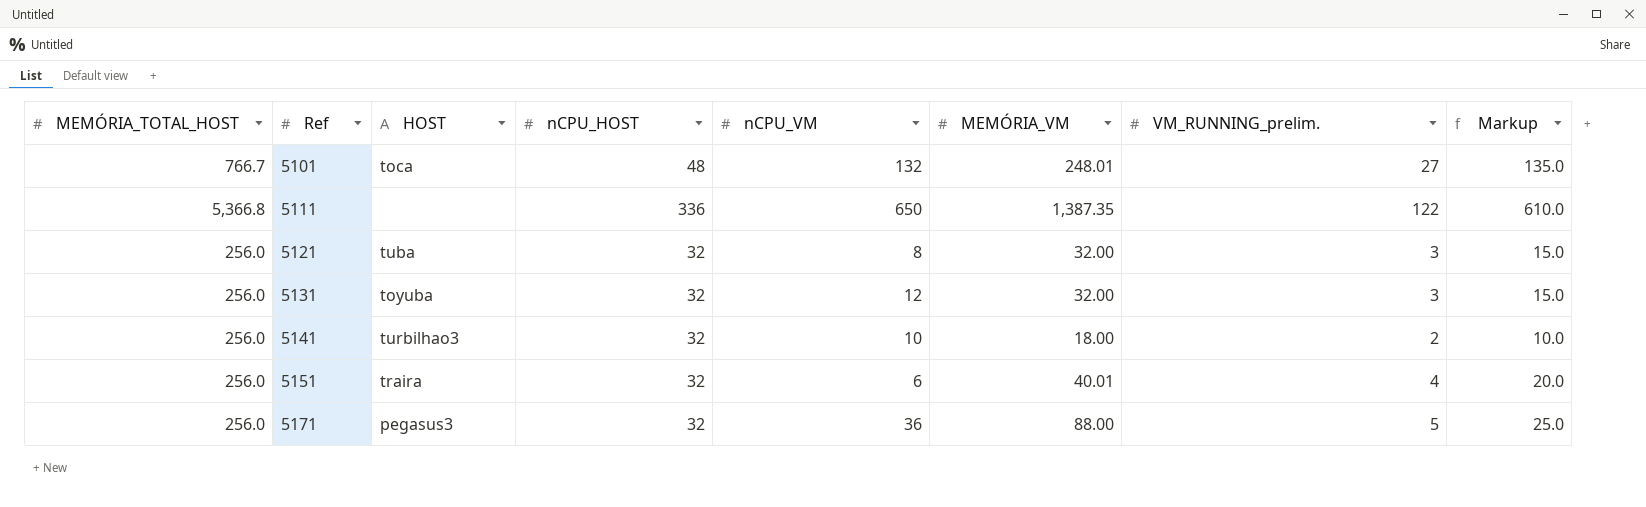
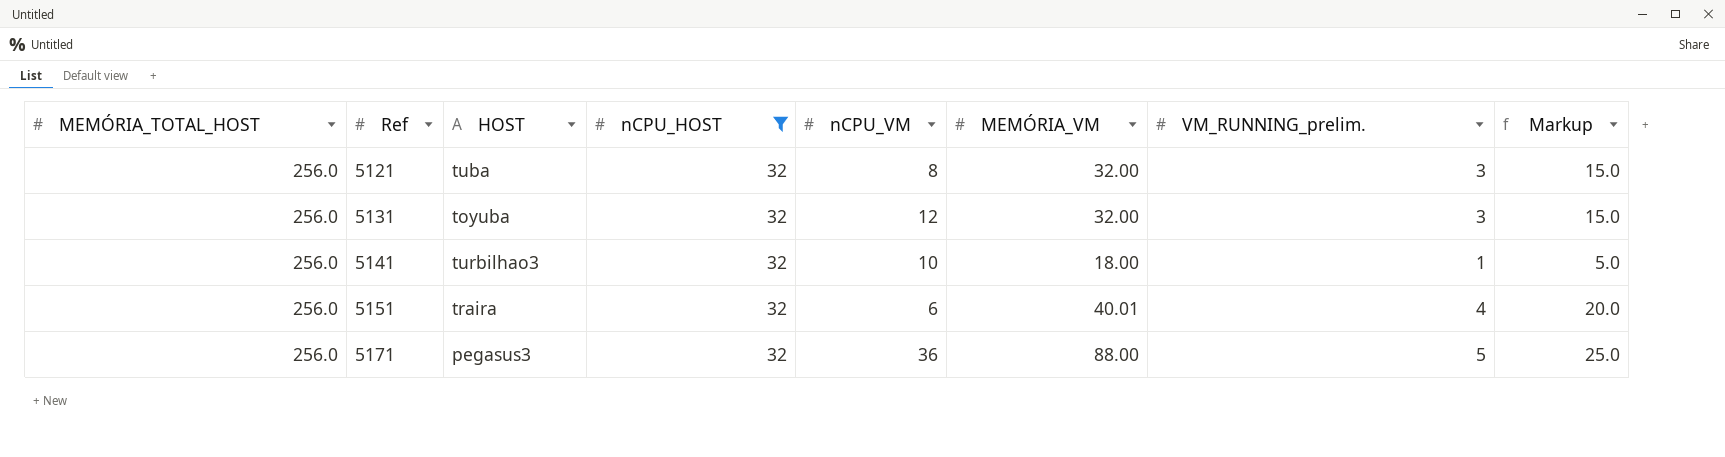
filter: none -> nCPU_HOST = 32
5141 | VM_RUNNING_prelim.: 2 -> 1
5141 | Markup: 10.0 -> 5.0

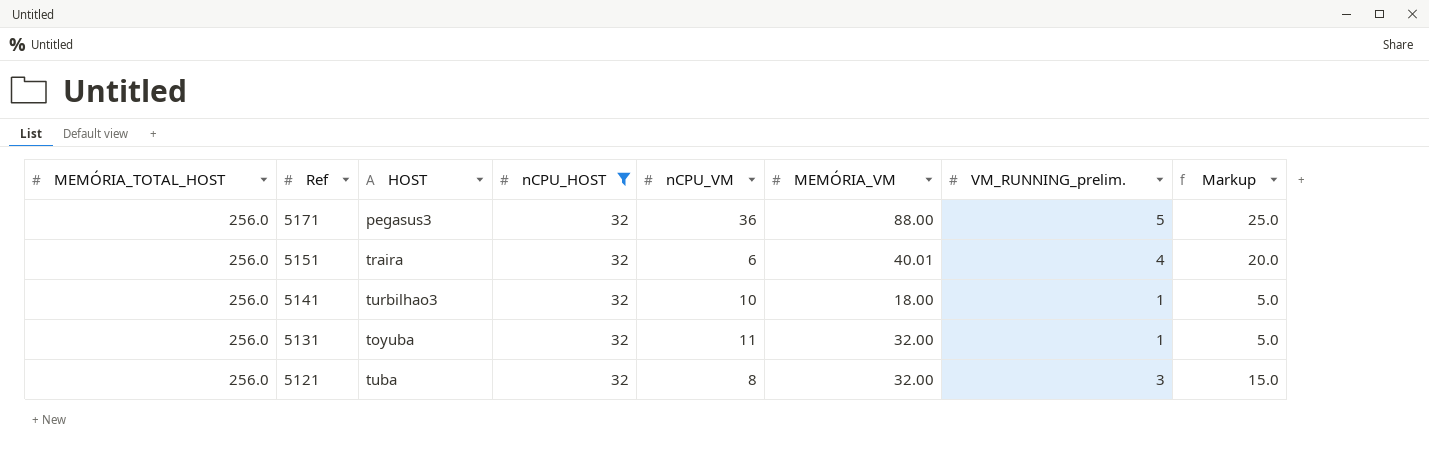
row order: Ref ascending -> Ref descending
5131 | nCPU_VM: 12 -> 11
5131 | VM_RUNNING_prelim.: 3 -> 1
5131 | Markup: 15.0 -> 5.0

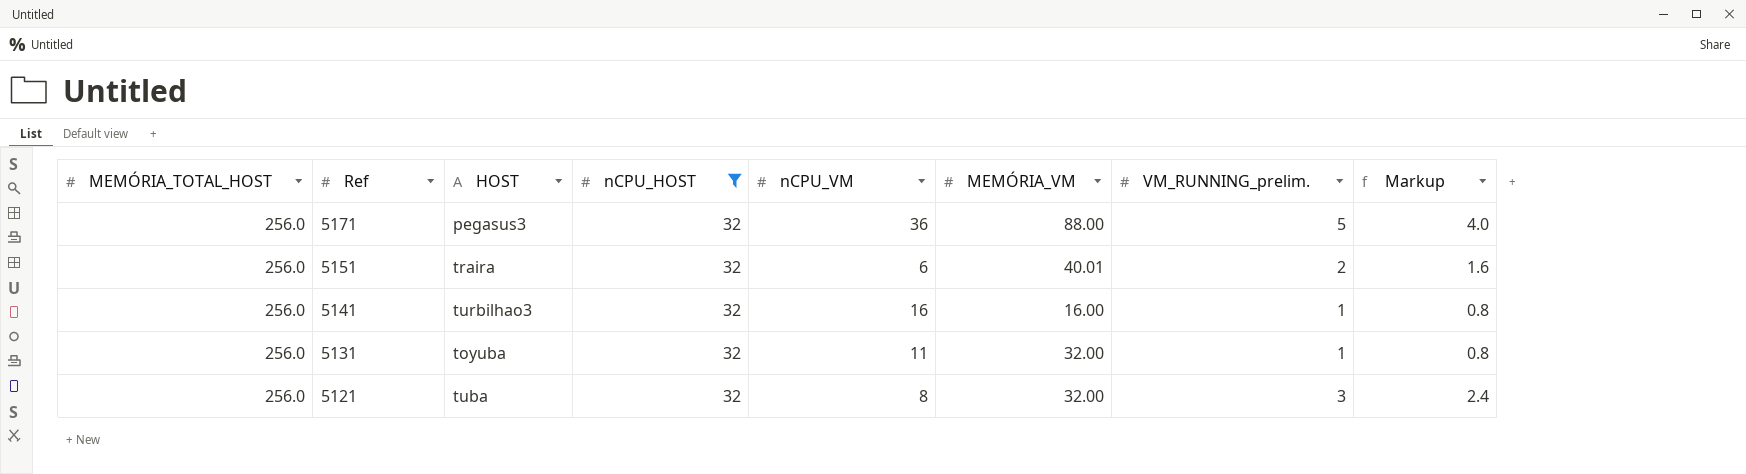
column Markup | formula: [VM_RUNNING_prelim.] * 5 -> [VM_RUNNING_prelim.] * 0.8
5151 | VM_RUNNING_prelim.: 4 -> 2
5141 | nCPU_VM: 10 -> 16
5141 | MEMÓRIA_VM: 18.00 -> 16.00

